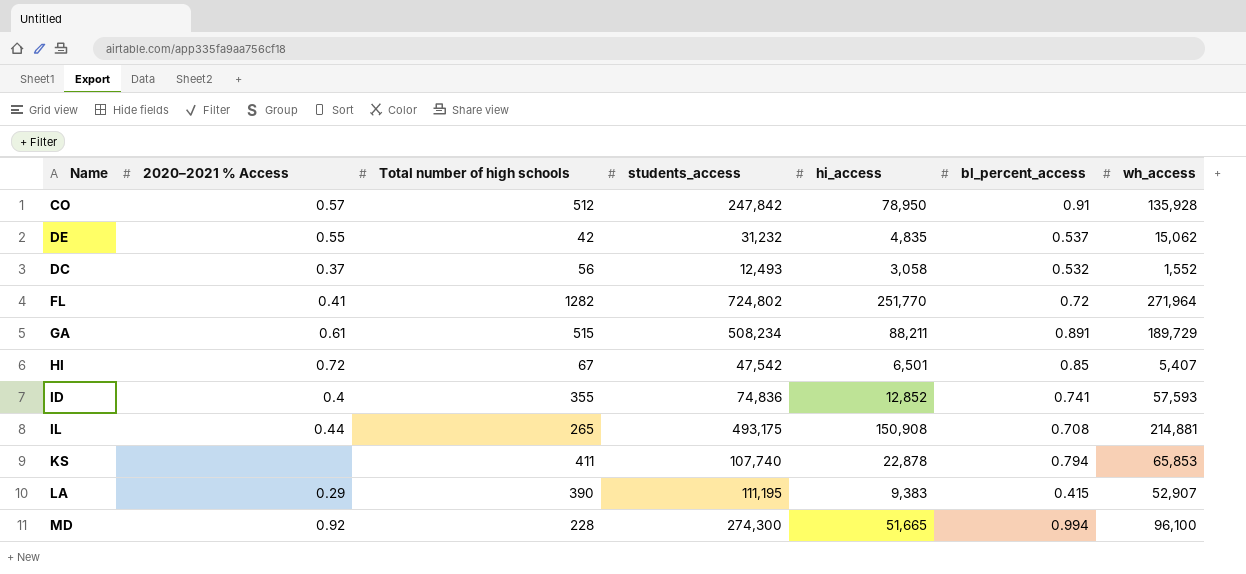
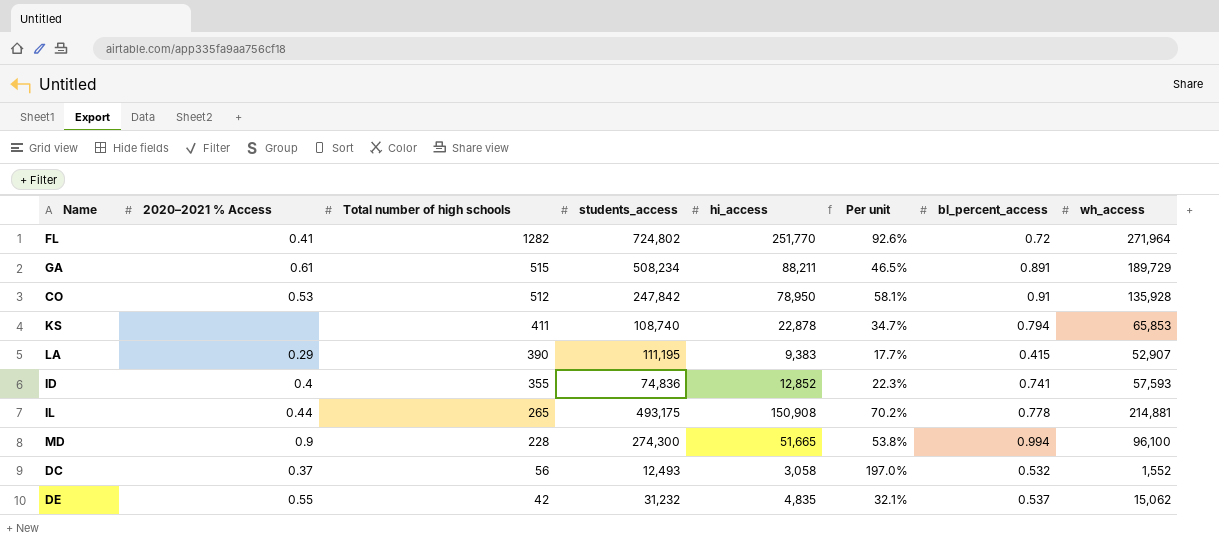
row order: none -> Total number of high schools descending
column Per unit | formula: none -> [hi_access] / [wh_access]
row HI: 0.72 | 67 | 47,542 | 6,501 | 0.85 | 5,407 -> none
CO | 2020–2021 % Access: 0.57 -> 0.53
KS | students_access: 107,740 -> 108,740
IL | bl_percent_access: 0.708 -> 0.778
MD | 2020–2021 % Access: 0.92 -> 0.9

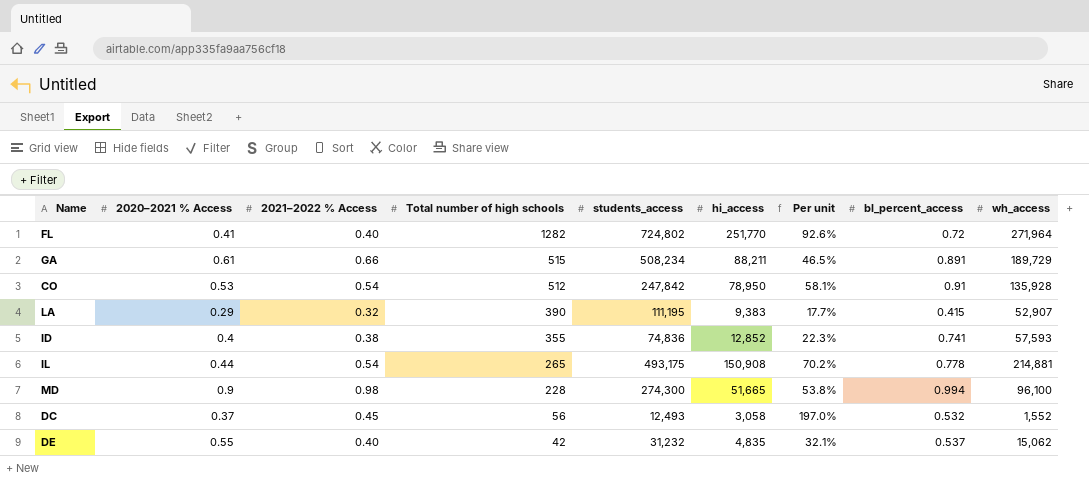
column 2021–2022 % Access | position: none -> 3
row KS: none | 411 | 108,740 | 22,878 | 34.7% | 0.794 | 65,853 -> none

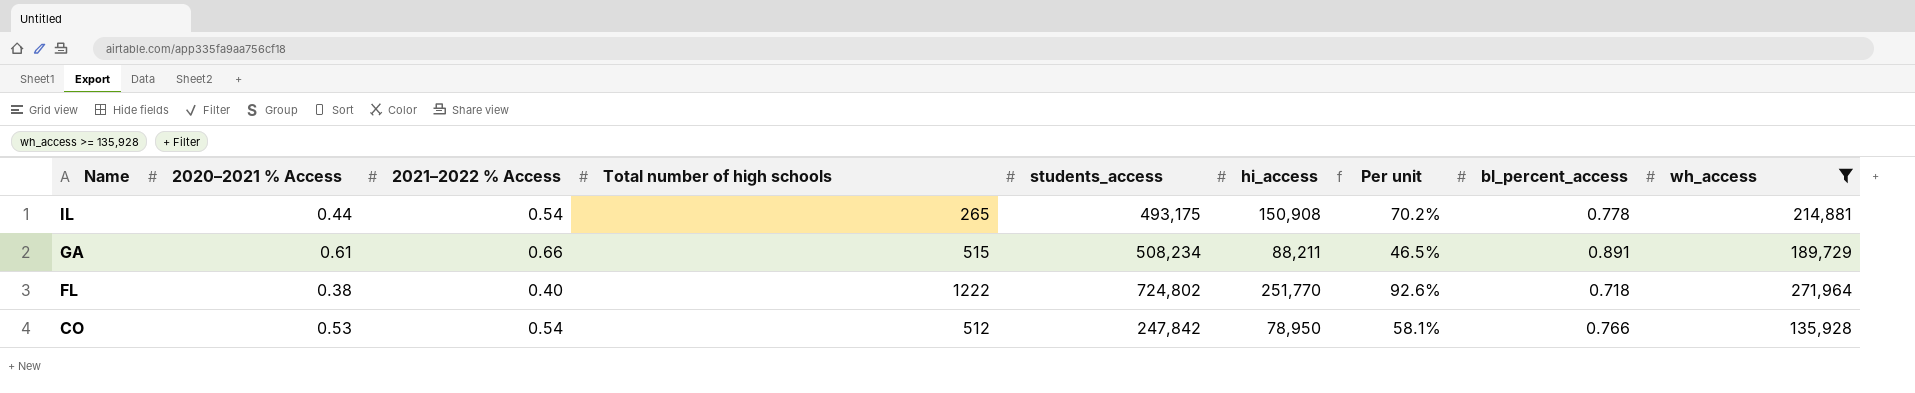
filter: none -> wh_access >= 135,928
row order: Total number of high schools descending -> Name descending
FL | 2020–2021 % Access: 0.41 -> 0.38
FL | Total number of high schools: 1282 -> 1222
FL | bl_percent_access: 0.72 -> 0.718
CO | bl_percent_access: 0.91 -> 0.766

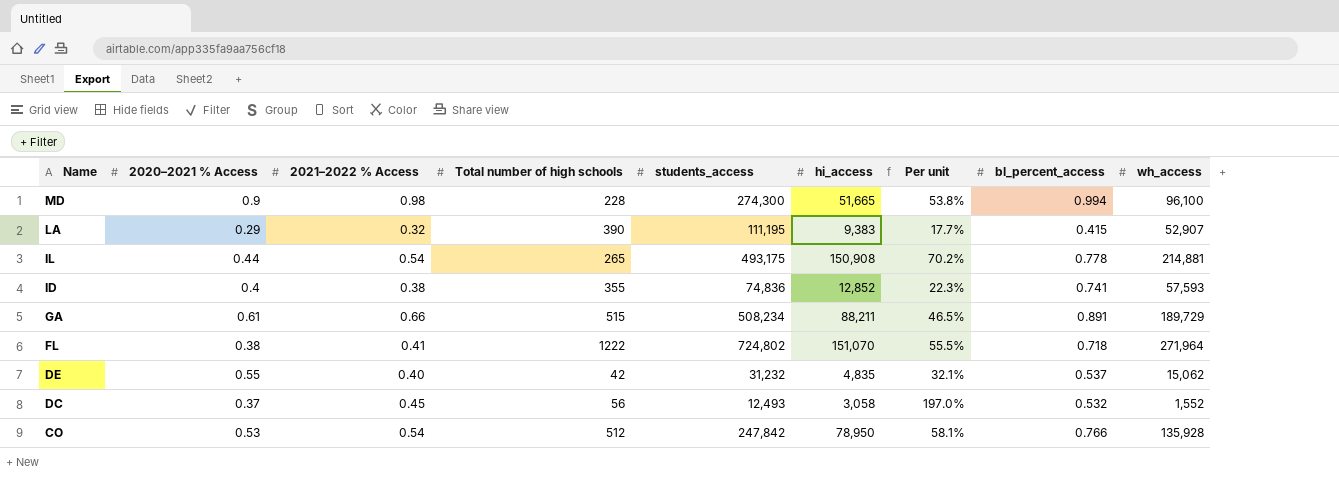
filter: wh_access >= 135,928 -> none
FL | 2021–2022 % Access: 0.40 -> 0.41
FL | hi_access: 251,770 -> 151,070
FL | Per unit: 92.6% -> 55.5%

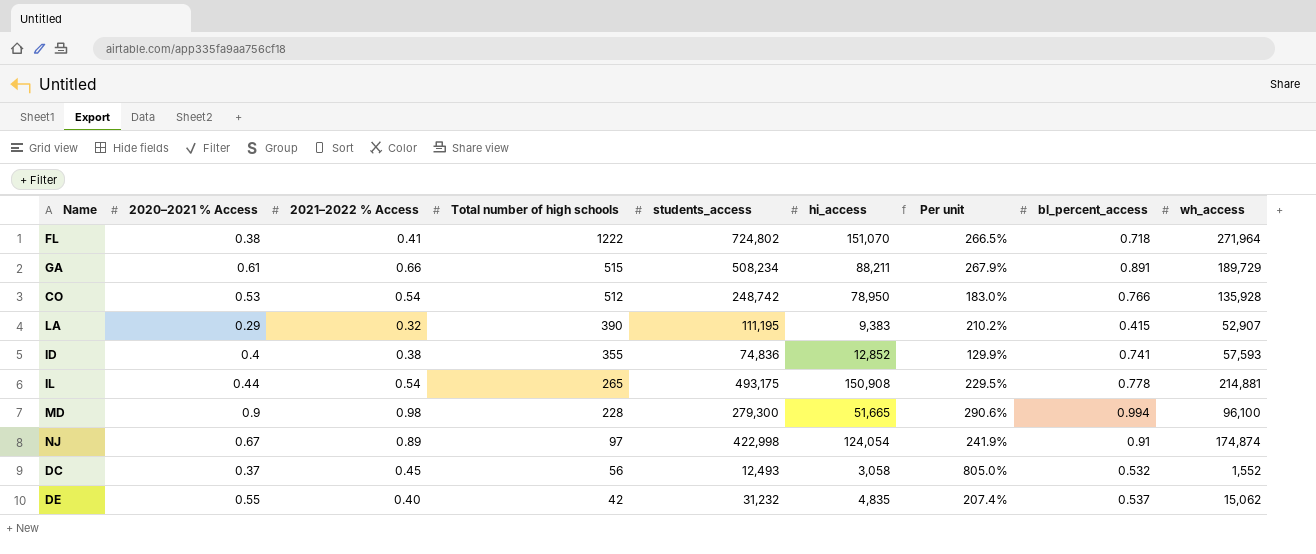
row order: Name descending -> Total number of high schools descending
column Per unit | formula: [hi_access] / [wh_access] -> [students_access] / [wh_access]
CO | students_access: 247,842 -> 248,742
MD | students_access: 274,300 -> 279,300
row NJ: none -> 0.67 | 0.89 | 97 | 422,998 | 124,054 | 241.9% | 0.91 | 174,874

